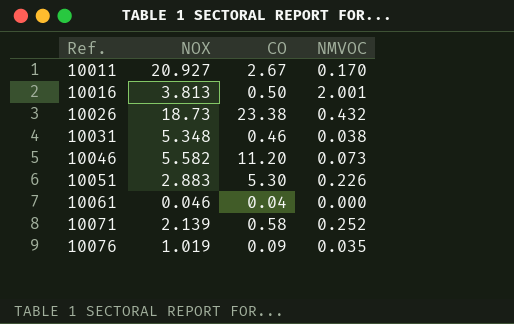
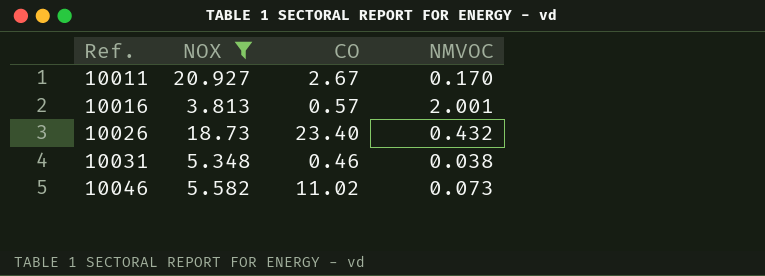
filter: none -> NOX >= 3.813
10016 | CO: 0.50 -> 0.57
10026 | CO: 23.38 -> 23.40
10046 | CO: 11.20 -> 11.02

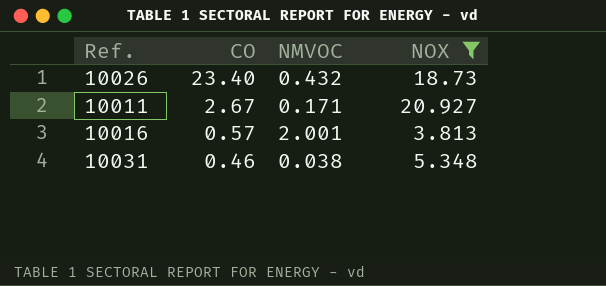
row order: Ref. ascending -> CO descending
column NOX | position: 2 -> 4
row 10046: 5.582 | 11.02 | 0.073 -> none
10011 | NMVOC: 0.170 -> 0.171

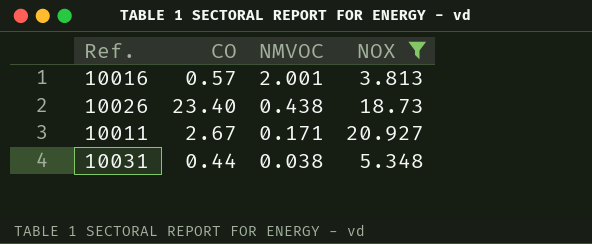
row order: CO descending -> NMVOC descending
10026 | NMVOC: 0.432 -> 0.438
10031 | CO: 0.46 -> 0.44

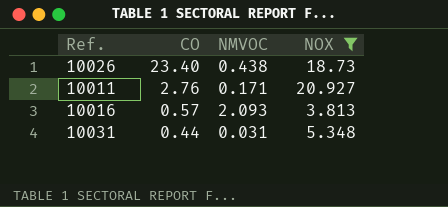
row order: NMVOC descending -> CO descending
10011 | CO: 2.67 -> 2.76
10016 | NMVOC: 2.001 -> 2.093
10031 | NMVOC: 0.038 -> 0.031

